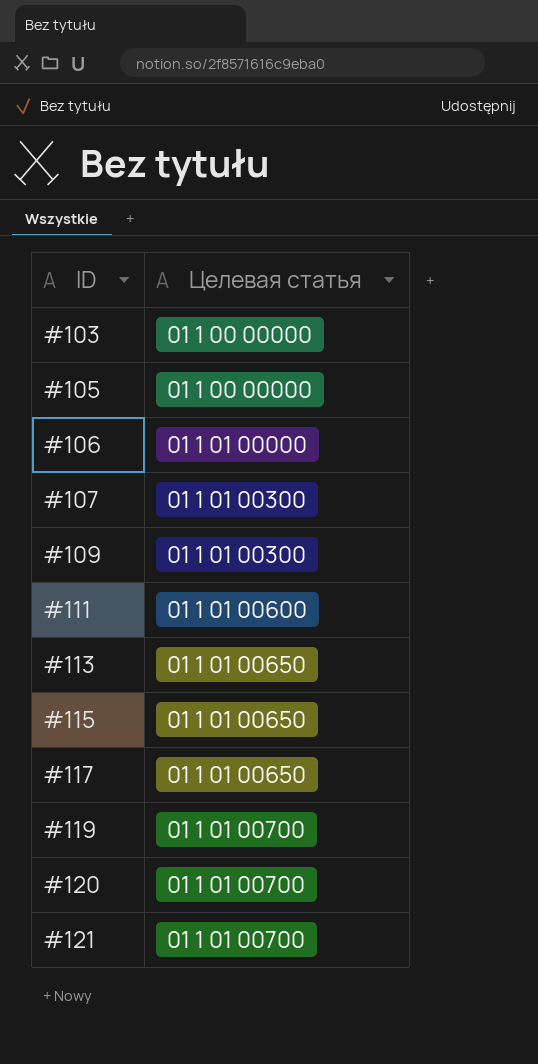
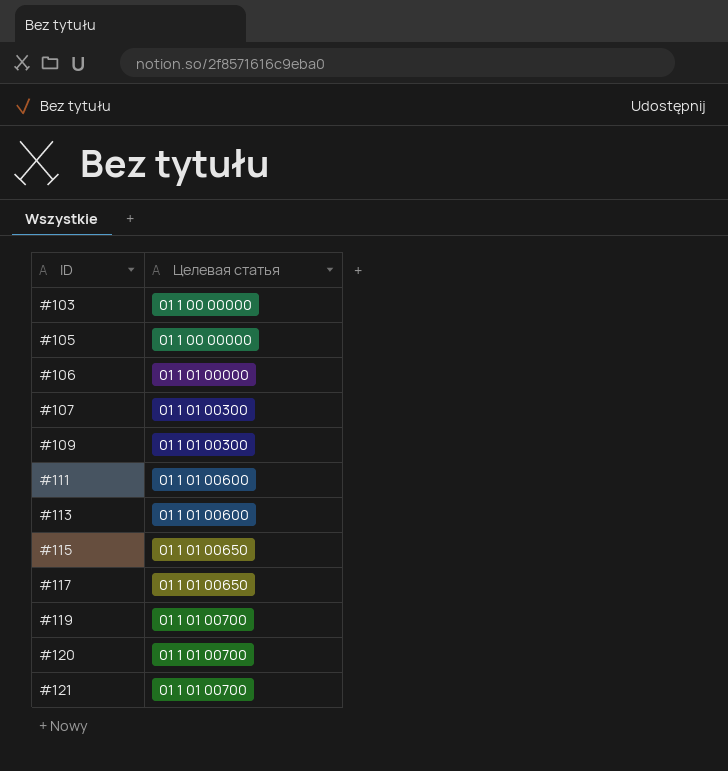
#113 | Целевая статья: 01 1 01 00650 -> 01 1 01 00600

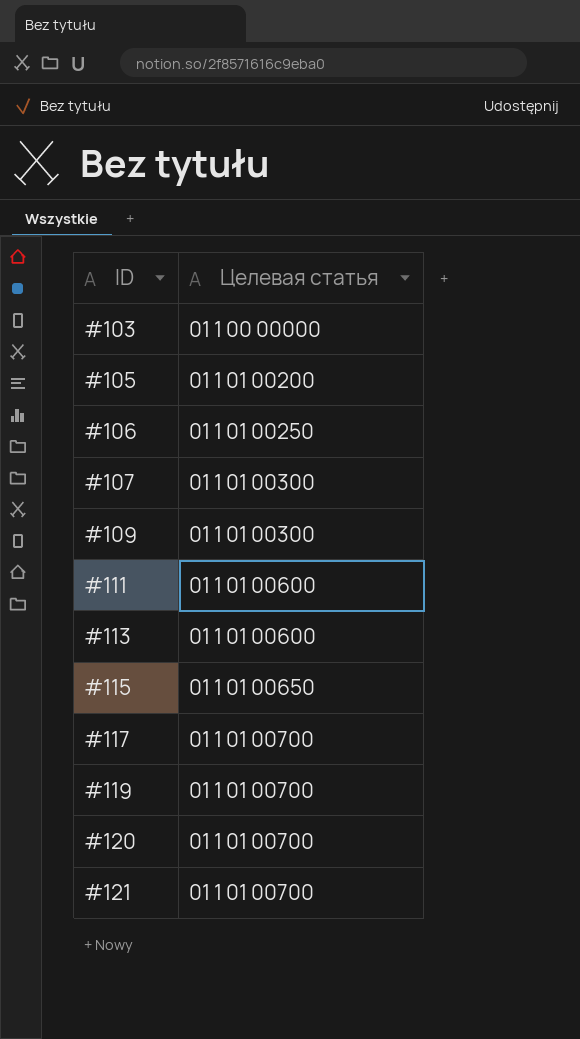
#105 | Целевая статья: 01 1 00 00000 -> 01 1 01 00200
#106 | Целевая статья: 01 1 01 00000 -> 01 1 01 00250
#117 | Целевая статья: 01 1 01 00650 -> 01 1 01 00700

